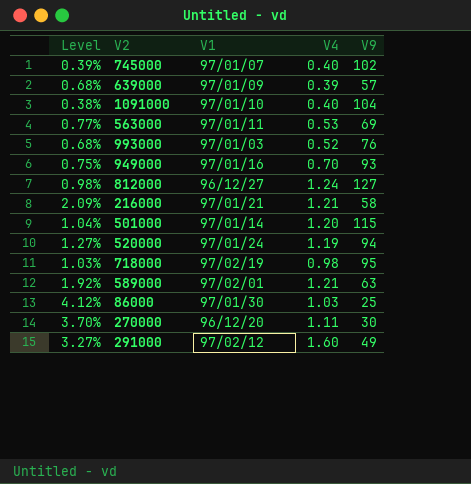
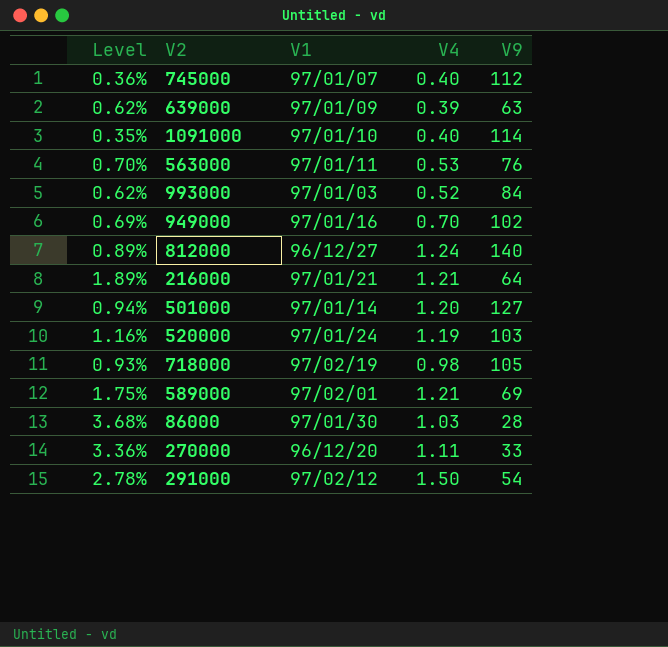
745000 | Level: 0.39% -> 0.36%
745000 | V9: 102 -> 112
639000 | Level: 0.68% -> 0.62%
639000 | V9: 57 -> 63
1091000 | Level: 0.38% -> 0.35%
1091000 | V9: 104 -> 114
563000 | Level: 0.77% -> 0.70%
563000 | V9: 69 -> 76
993000 | Level: 0.68% -> 0.62%
993000 | V9: 76 -> 84
949000 | Level: 0.75% -> 0.69%
949000 | V9: 93 -> 102
812000 | Level: 0.98% -> 0.89%
812000 | V9: 127 -> 140
216000 | Level: 2.09% -> 1.89%
216000 | V9: 58 -> 64
501000 | Level: 1.04% -> 0.94%
501000 | V9: 115 -> 127
520000 | Level: 1.27% -> 1.16%
520000 | V9: 94 -> 103
718000 | Level: 1.03% -> 0.93%
718000 | V9: 95 -> 105
589000 | Level: 1.92% -> 1.75%
589000 | V9: 63 -> 69
86000 | Level: 4.12% -> 3.68%
86000 | V9: 25 -> 28
270000 | Level: 3.70% -> 3.36%
270000 | V9: 30 -> 33
291000 | Level: 3.27% -> 2.78%
291000 | V4: 1.60 -> 1.50
291000 | V9: 49 -> 54

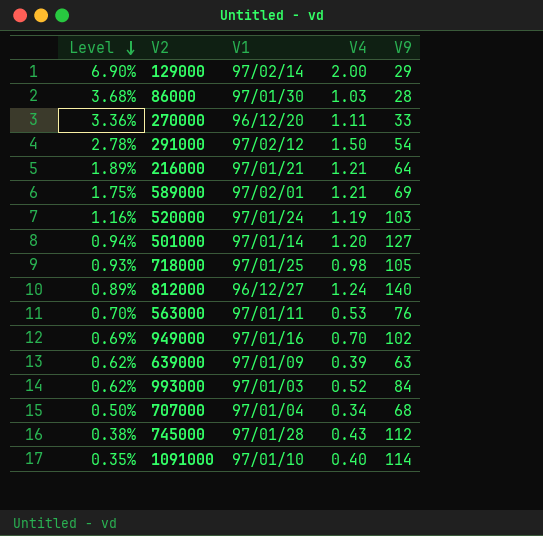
row order: none -> Level descending
row 129000: none -> 6.90% | 97/02/14 | 2.00 | 29
718000 | V1: 97/02/19 -> 97/01/25
row 707000: none -> 0.50% | 97/01/04 | 0.34 | 68
745000 | Level: 0.36% -> 0.38%
745000 | V1: 97/01/07 -> 97/01/28
745000 | V4: 0.40 -> 0.43

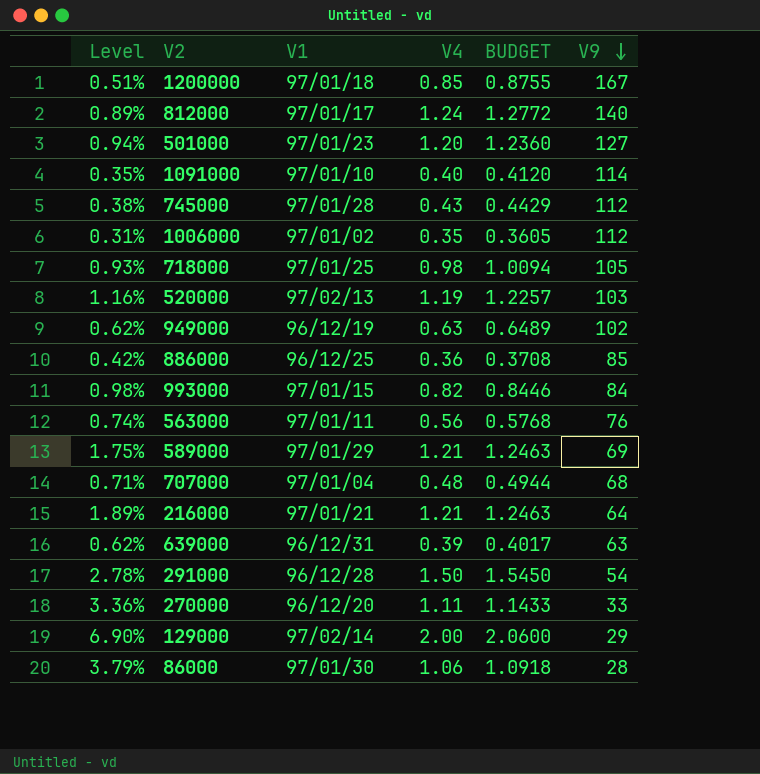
row order: Level descending -> V9 descending
column BUDGET | formula: none -> [V4] * 1.03
row 1200000: none -> 0.51% | 97/01/18 | 0.85 | 0.8755 | 167
812000 | V1: 96/12/27 -> 97/01/17
501000 | V1: 97/01/14 -> 97/01/23
row 1006000: none -> 0.31% | 97/01/02 | 0.35 | 0.3605 | 112
520000 | V1: 97/01/24 -> 97/02/13
949000 | Level: 0.69% -> 0.62%
949000 | V1: 97/01/16 -> 96/12/19
949000 | V4: 0.70 -> 0.63
row 886000: none -> 0.42% | 96/12/25 | 0.36 | 0.3708 | 85
993000 | Level: 0.62% -> 0.98%
993000 | V1: 97/01/03 -> 97/01/15
993000 | V4: 0.52 -> 0.82
563000 | Level: 0.70% -> 0.74%
563000 | V4: 0.53 -> 0.56
589000 | V1: 97/02/01 -> 97/01/29
707000 | Level: 0.50% -> 0.71%
707000 | V4: 0.34 -> 0.48
639000 | V1: 97/01/09 -> 96/12/31
291000 | V1: 97/02/12 -> 96/12/28
86000 | Level: 3.68% -> 3.79%
86000 | V4: 1.03 -> 1.06

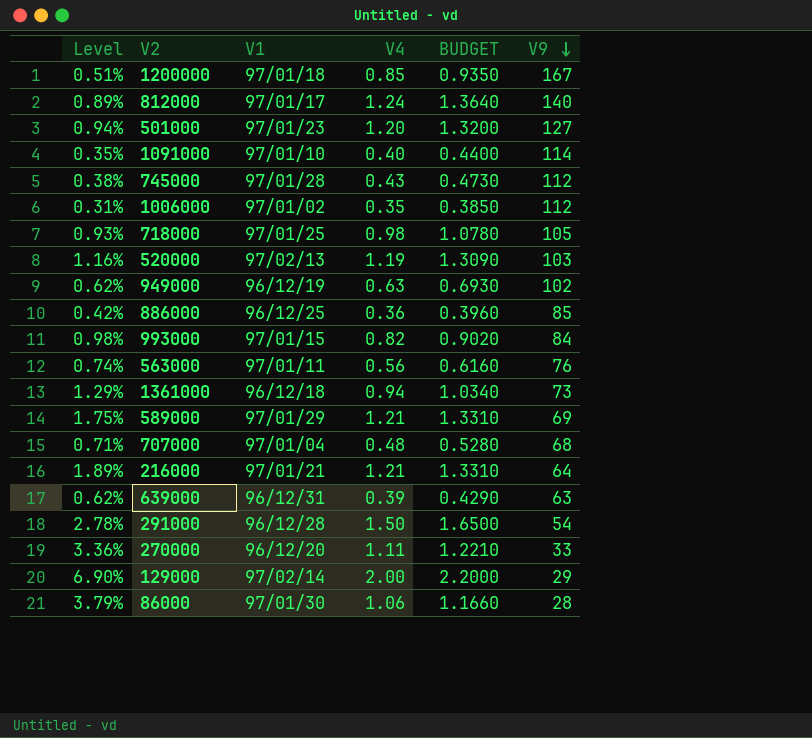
column BUDGET | formula: [V4] * 1.03 -> [V4] * 1.1
row 1361000: none -> 1.29% | 96/12/18 | 0.94 | 1.0340 | 73

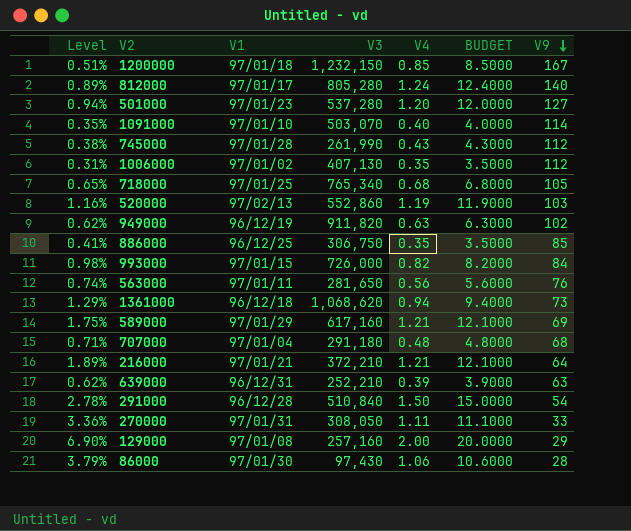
column V3 | position: none -> 4
column BUDGET | formula: [V4] * 1.1 -> [V4] * 10
718000 | Level: 0.93% -> 0.65%
718000 | V4: 0.98 -> 0.68
886000 | Level: 0.42% -> 0.41%
886000 | V4: 0.36 -> 0.35
270000 | V1: 96/12/20 -> 97/01/31
129000 | V1: 97/02/14 -> 97/01/08

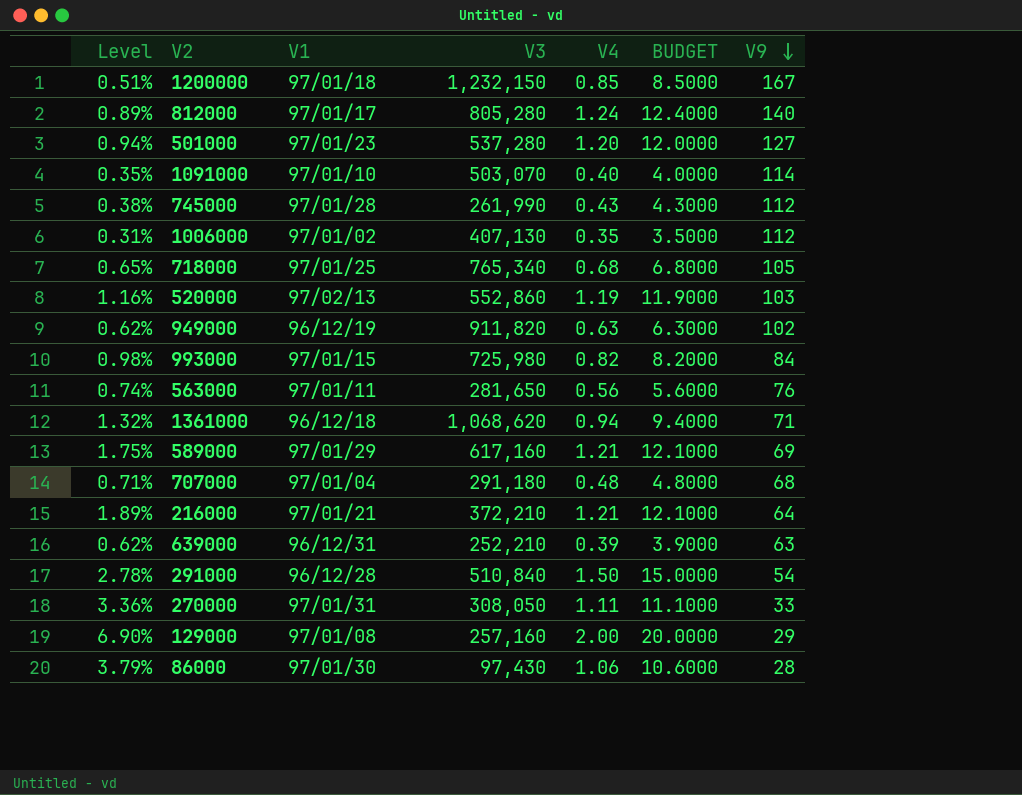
row 886000: 0.41% | 96/12/25 | 306,750 | 0.35 | 3.5000 | 85 -> none
993000 | V3: 726,000 -> 725,980
1361000 | Level: 1.29% -> 1.32%
1361000 | V9: 73 -> 71

